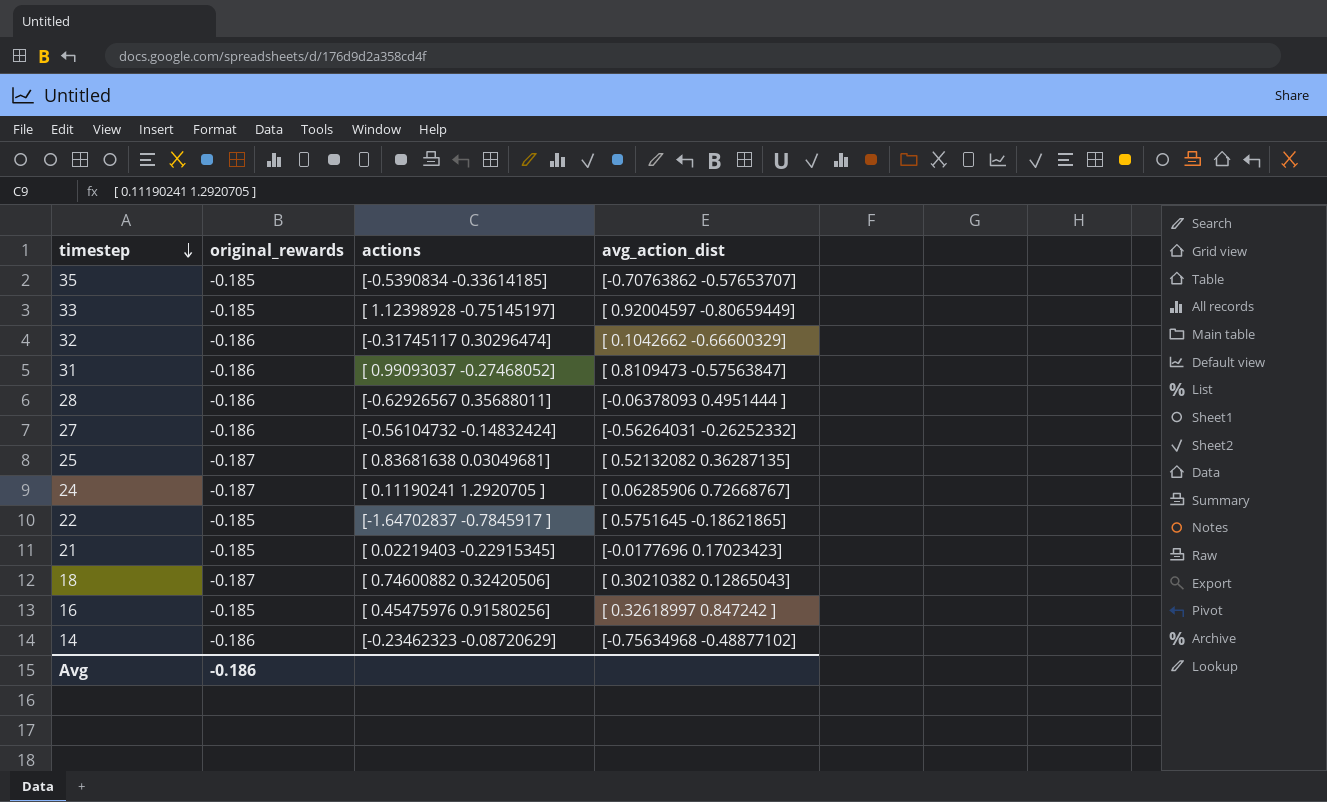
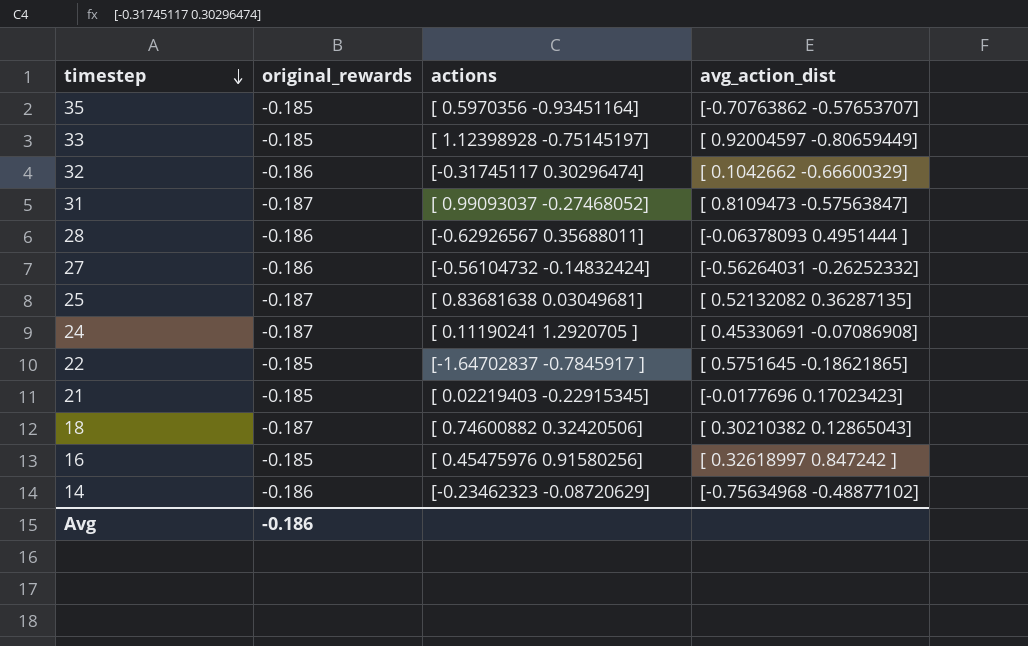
35 | actions: [-0.5390834 -0.33614185] -> [ 0.5970356 -0.93451164]
31 | original_rewards: -0.186 -> -0.187
24 | avg_action_dist: [ 0.06285906 0.72668767] -> [ 0.45330691 -0.07086908]

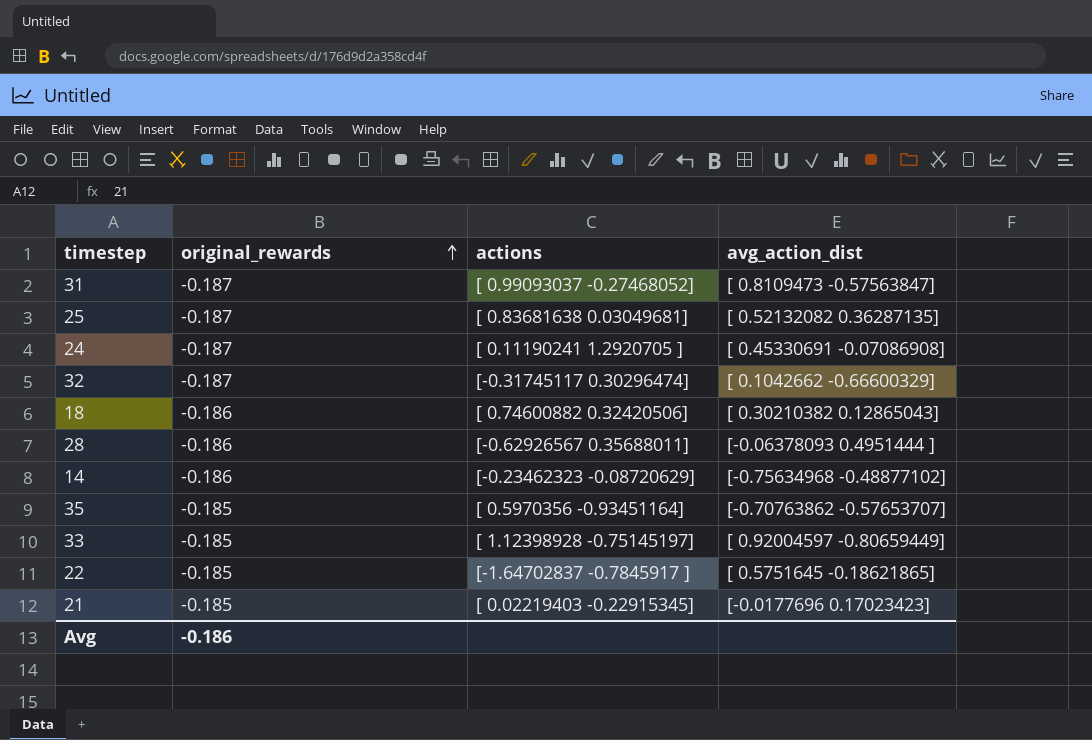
row order: timestep descending -> original_rewards ascending
row 27: -0.186 | [-0.56104732 -0.14832424] | [-0.56264031 -0.26252332] -> none
row 16: -0.185 | [ 0.45475976 0.91580256] | [ 0.32618997 0.847242 ] -> none
32 | original_rewards: -0.186 -> -0.187
18 | original_rewards: -0.187 -> -0.186

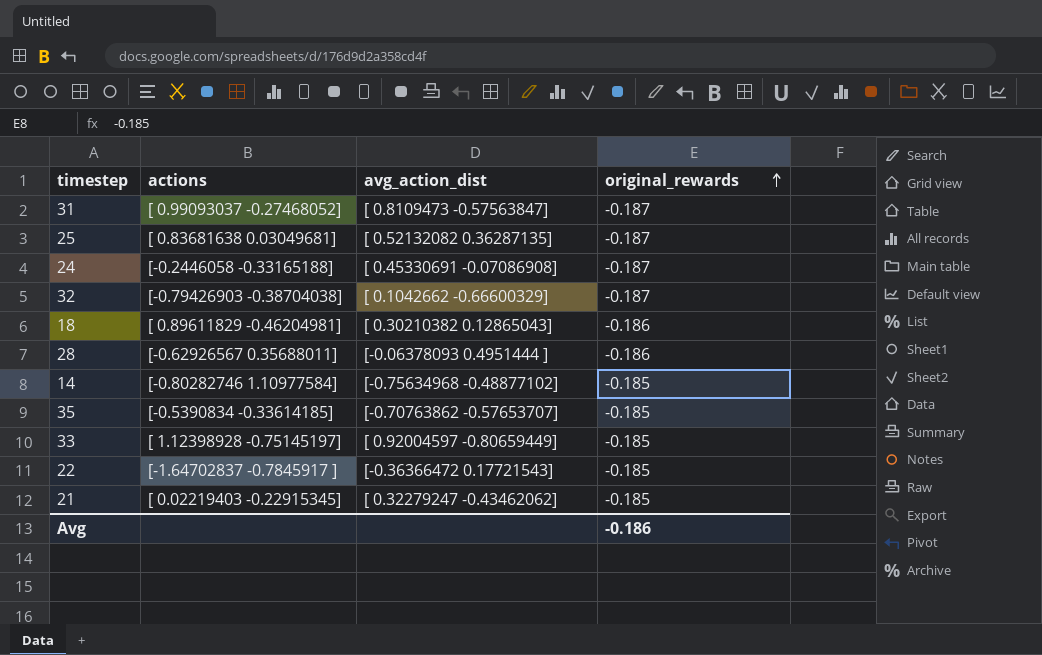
column original_rewards | position: 2 -> 4
24 | actions: [ 0.11190241 1.2920705 ] -> [-0.2446058 -0.33165188]
32 | actions: [-0.31745117 0.30296474] -> [-0.79426903 -0.38704038]
18 | actions: [ 0.74600882 0.32420506] -> [ 0.89611829 -0.46204981]
14 | actions: [-0.23462323 -0.08720629] -> [-0.80282746 1.10977584]
14 | original_rewards: -0.186 -> -0.185
35 | actions: [ 0.5970356 -0.93451164] -> [-0.5390834 -0.33614185]
22 | avg_action_dist: [ 0.5751645 -0.18621865] -> [-0.36366472 0.17721543]
21 | avg_action_dist: [-0.0177696 0.17023423] -> [ 0.32279247 -0.43462062]

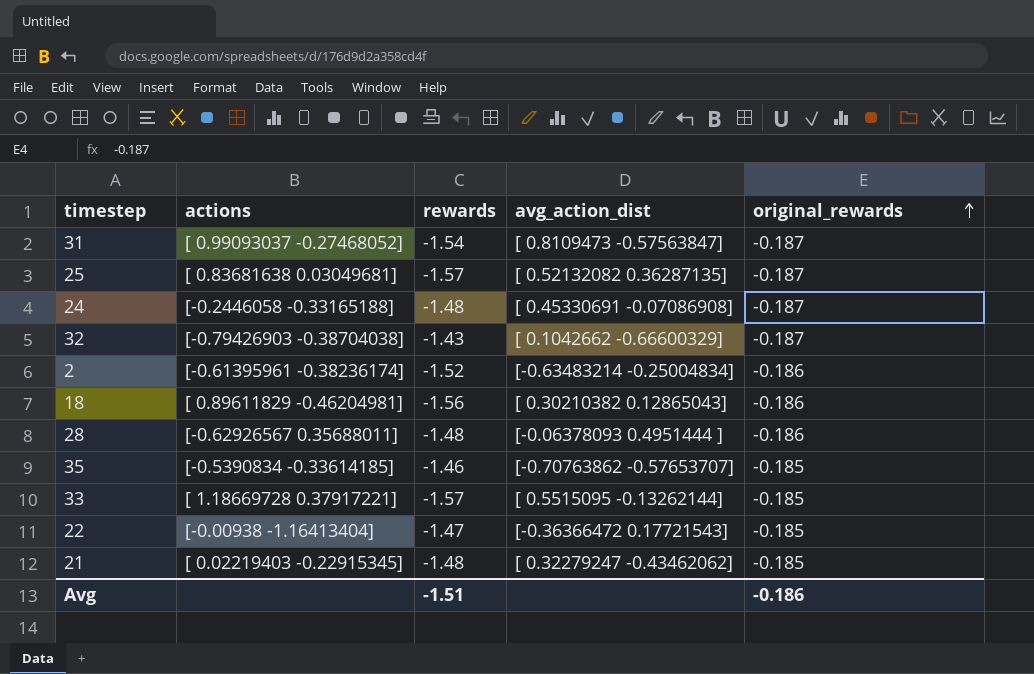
column rewards | position: none -> 3
row 14: [-0.80282746 1.10977584] | [-0.75634968 -0.48877102] | -0.185 -> none
row 2: none -> [-0.61395961 -0.38236174] | -1.52 | [-0.63483214 -0.25004834] | -0.186
33 | actions: [ 1.12398928 -0.75145197] -> [ 1.18669728 0.37917221]
33 | avg_action_dist: [ 0.92004597 -0.80659449] -> [ 0.5515095 -0.13262144]
22 | actions: [-1.64702837 -0.7845917 ] -> [-0.00938 -1.16413404]

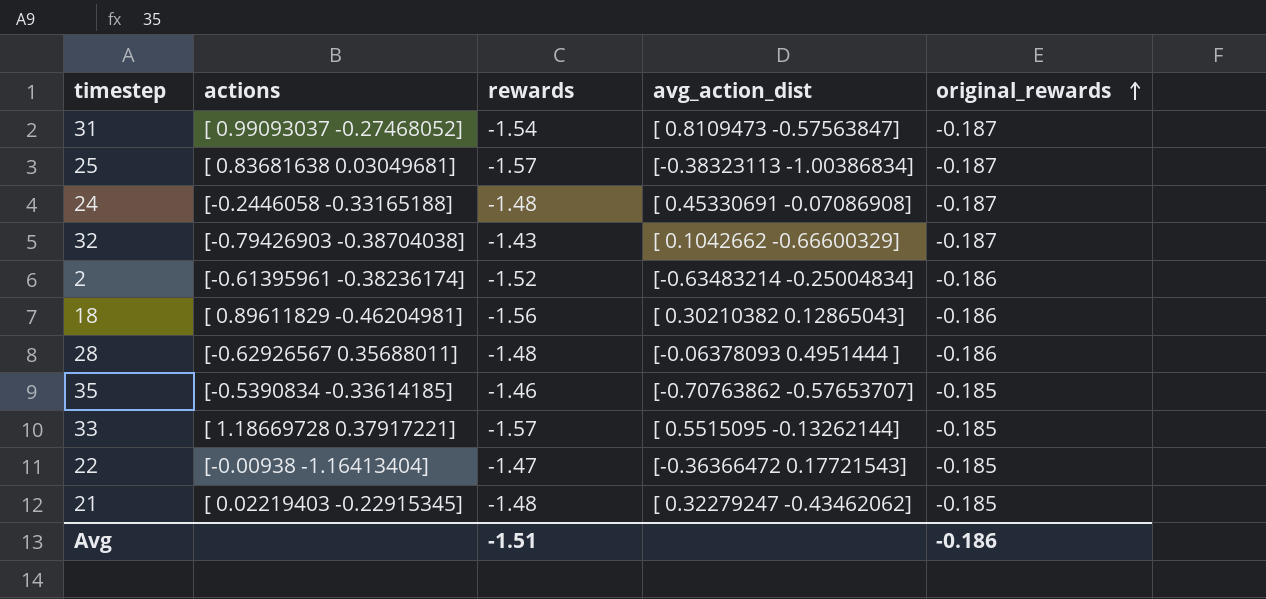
25 | avg_action_dist: [ 0.52132082 0.36287135] -> [-0.38323113 -1.00386834]

